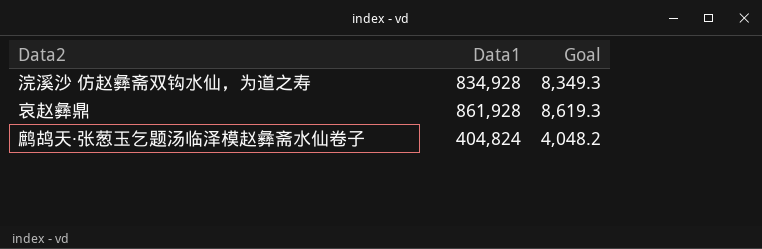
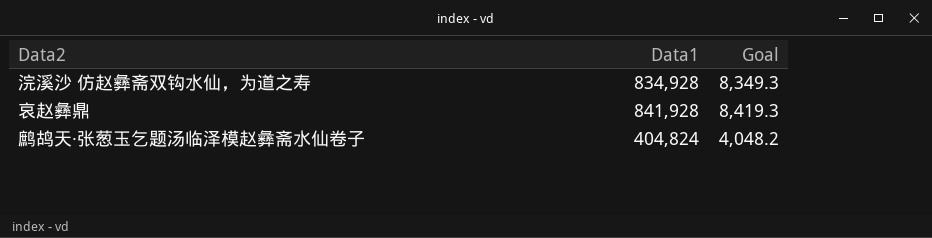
哀赵彝鼎 | Data1: 861,928 -> 841,928
哀赵彝鼎 | Goal: 8,619.3 -> 8,419.3

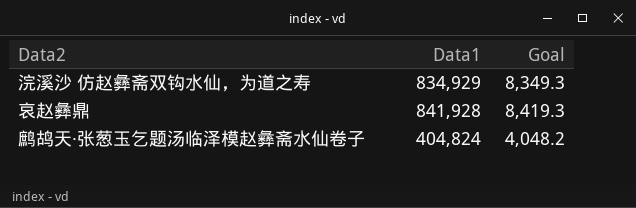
浣溪沙 仿赵彝斋双钩水仙，为道之寿 | Data1: 834,928 -> 834,929

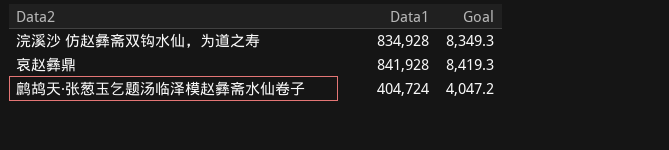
浣溪沙 仿赵彝斋双钩水仙，为道之寿 | Data1: 834,929 -> 834,928
鹧鸪天·张葱玉乞题汤临泽模赵彝斋水仙卷子 | Data1: 404,824 -> 404,724
鹧鸪天·张葱玉乞题汤临泽模赵彝斋水仙卷子 | Goal: 4,048.2 -> 4,047.2

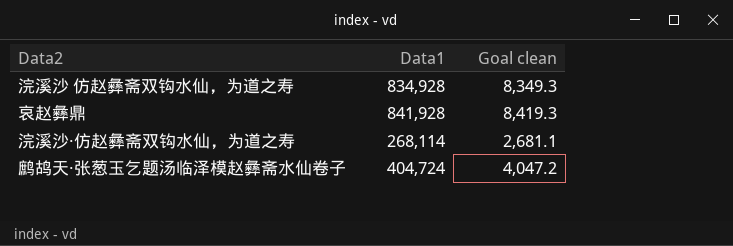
column name: Goal -> Goal clean
row 浣溪沙·仿赵彝斋双钩水仙，为道之寿: none -> 268,114 | 2,681.1

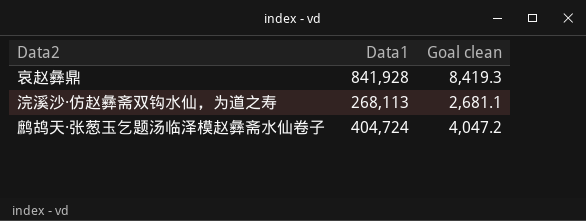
row 浣溪沙 仿赵彝斋双钩水仙，为道之寿: 834,928 | 8,349.3 -> none
浣溪沙·仿赵彝斋双钩水仙，为道之寿 | Data1: 268,114 -> 268,113

